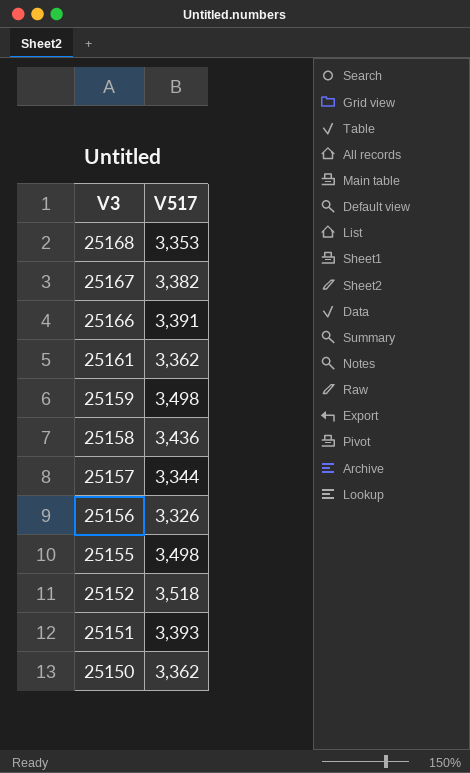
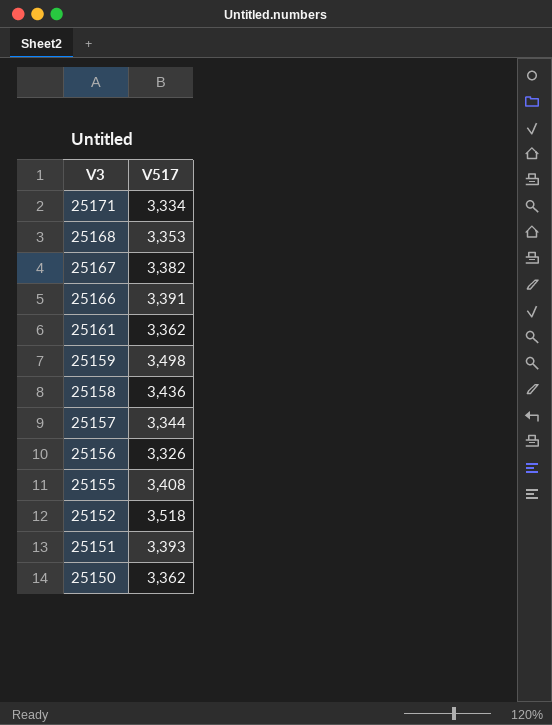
row 25171: none -> 3,334
25155 | V517: 3,498 -> 3,408

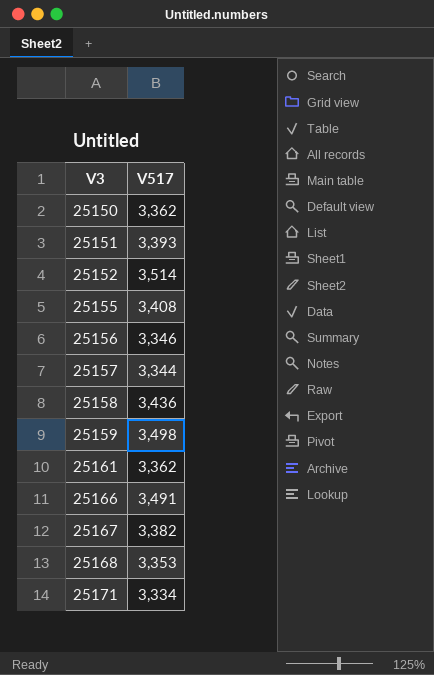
row order: V3 descending -> V3 ascending
25152 | V517: 3,518 -> 3,514
25156 | V517: 3,326 -> 3,346
25166 | V517: 3,391 -> 3,491

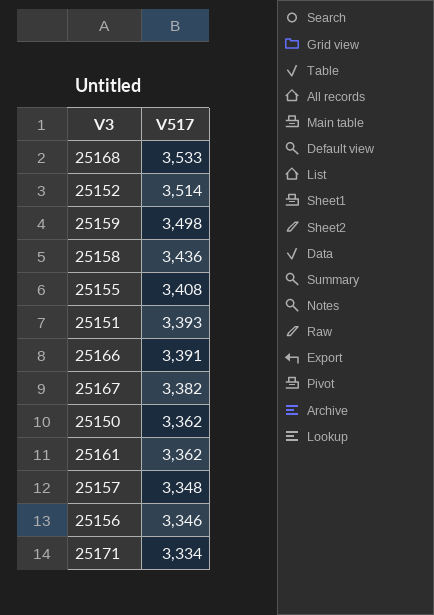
row order: V3 ascending -> V517 descending
25168 | V517: 3,353 -> 3,533
25166 | V517: 3,491 -> 3,391
25157 | V517: 3,344 -> 3,348

